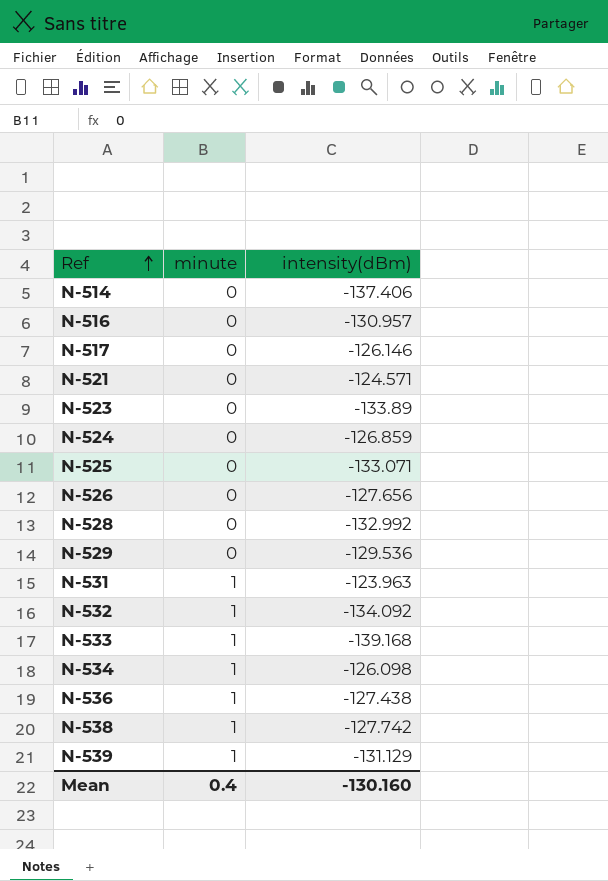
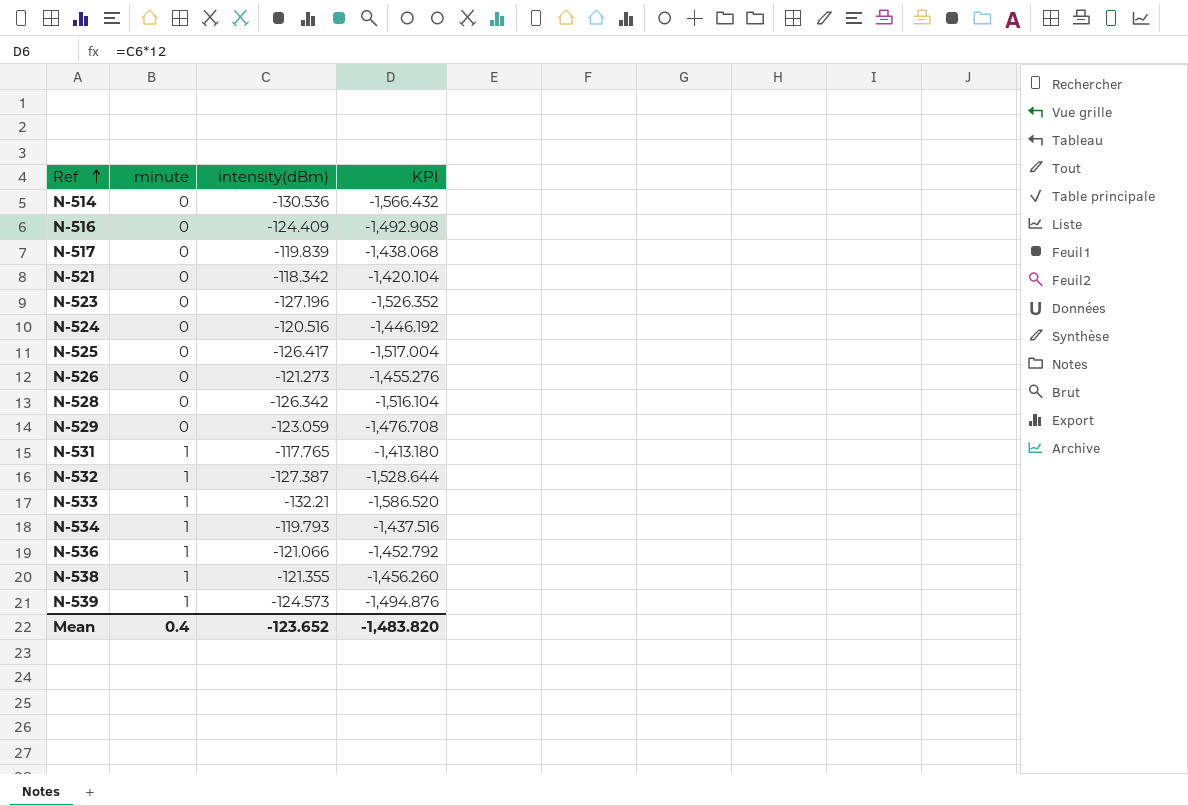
column KPI | formula: none -> [intensity(dBm)] * 12
N-514 | intensity(dBm): -137.406 -> -130.536
N-516 | intensity(dBm): -130.957 -> -124.409
N-517 | intensity(dBm): -126.146 -> -119.839
N-521 | intensity(dBm): -124.571 -> -118.342
N-523 | intensity(dBm): -133.89 -> -127.196
N-524 | intensity(dBm): -126.859 -> -120.516
N-525 | intensity(dBm): -133.071 -> -126.417
N-526 | intensity(dBm): -127.656 -> -121.273
N-528 | intensity(dBm): -132.992 -> -126.342
N-529 | intensity(dBm): -129.536 -> -123.059
N-531 | intensity(dBm): -123.963 -> -117.765
N-532 | intensity(dBm): -134.092 -> -127.387
N-533 | intensity(dBm): -139.168 -> -132.21
N-534 | intensity(dBm): -126.098 -> -119.793
N-536 | intensity(dBm): -127.438 -> -121.066
N-538 | intensity(dBm): -127.742 -> -121.355
N-539 | intensity(dBm): -131.129 -> -124.573
Mean | intensity(dBm): -130.160 -> -123.652

